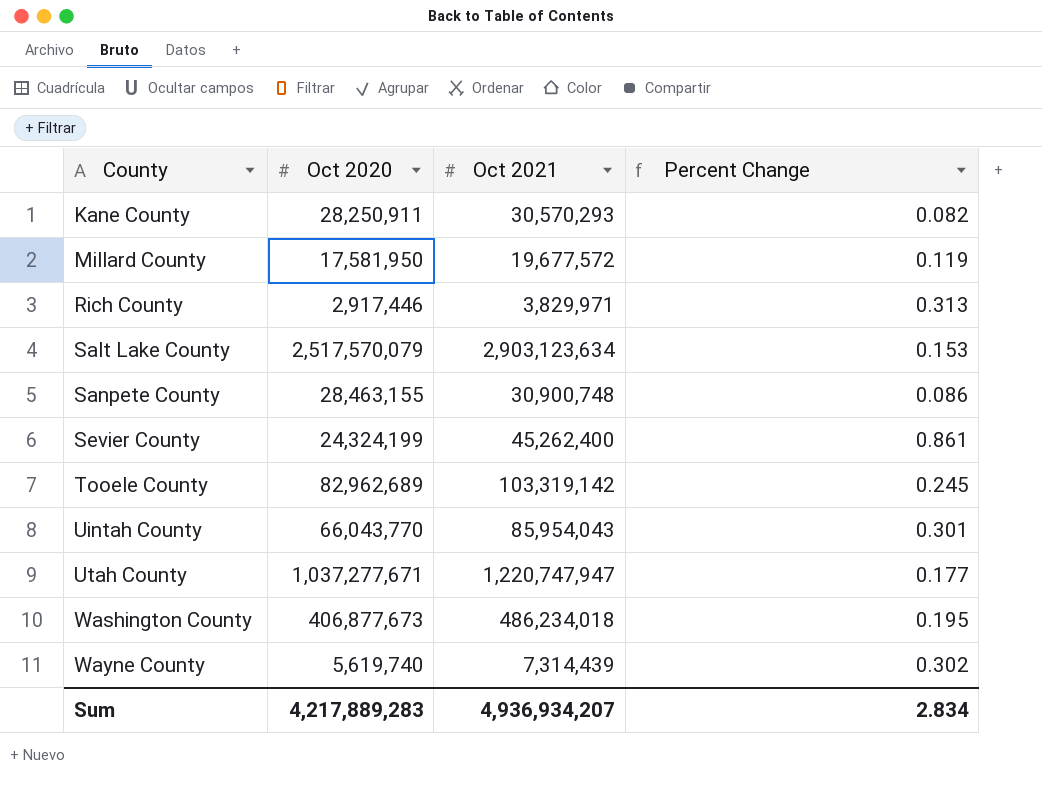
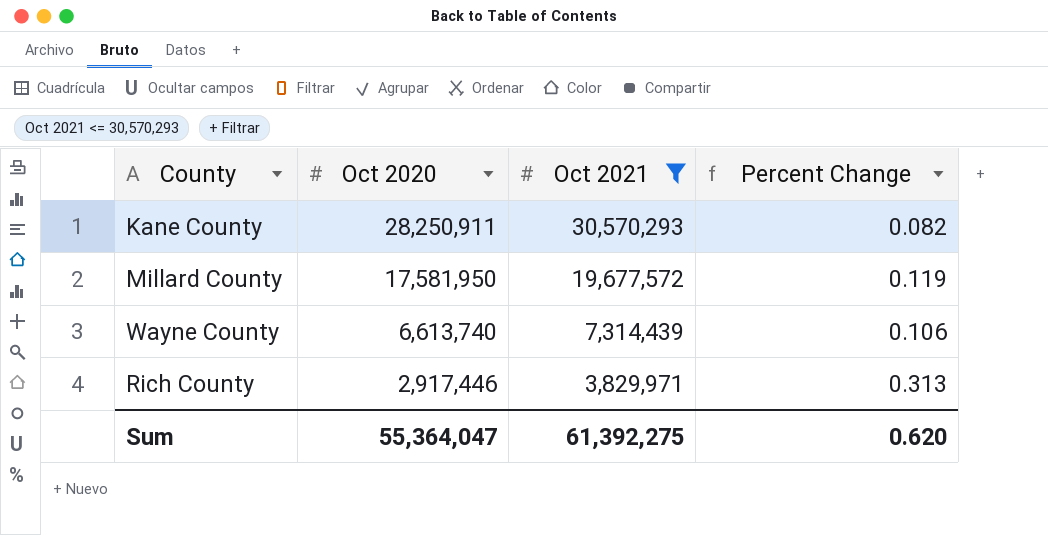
filter: none -> Oct 2021 <= 30,570,293
row order: County ascending -> Oct 2020 descending
Wayne County | Oct 2020: 5,619,740 -> 6,613,740
Wayne County | Percent Change: 0.302 -> 0.106
Sum | Oct 2020: 4,217,889,283 -> 55,364,047
Sum | Oct 2021: 4,936,934,207 -> 61,392,275
Sum | Percent Change: 2.834 -> 0.620

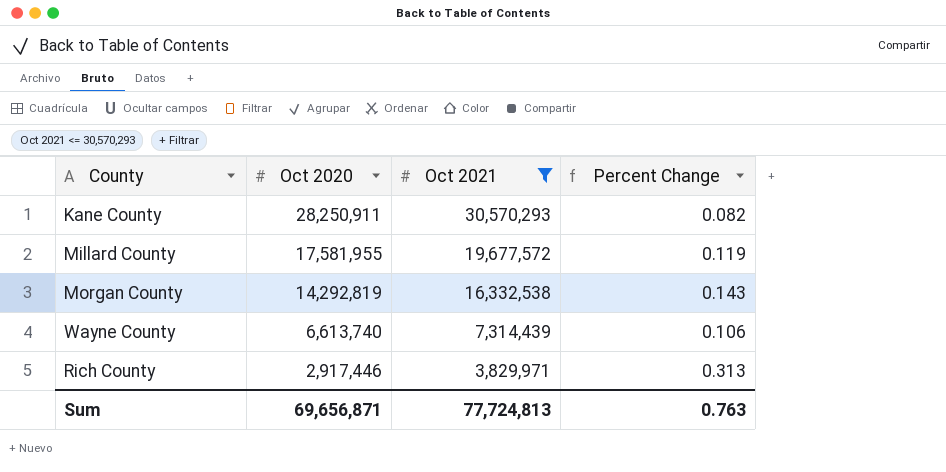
Millard County | Oct 2020: 17,581,950 -> 17,581,955
row Morgan County: none -> 14,292,819 | 16,332,538 | 0.143
Sum | Oct 2020: 55,364,047 -> 69,656,871
Sum | Oct 2021: 61,392,275 -> 77,724,813
Sum | Percent Change: 0.620 -> 0.763

